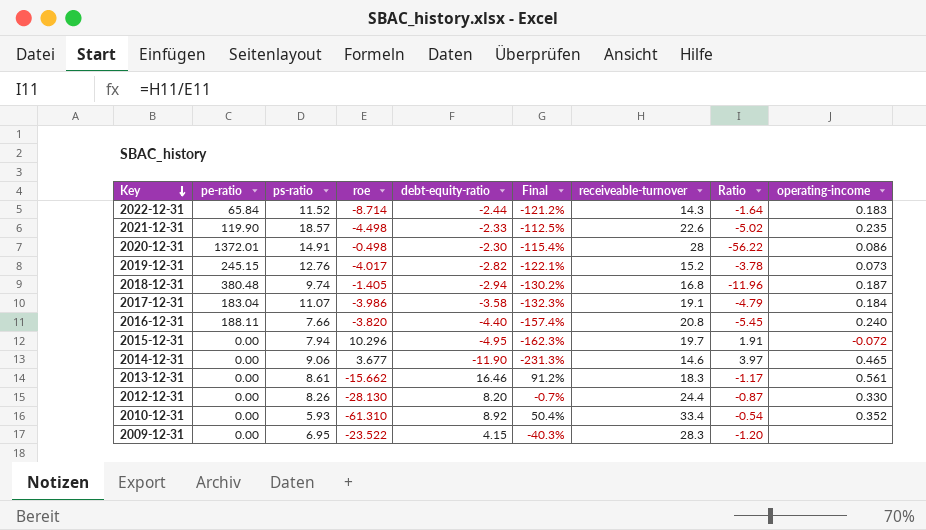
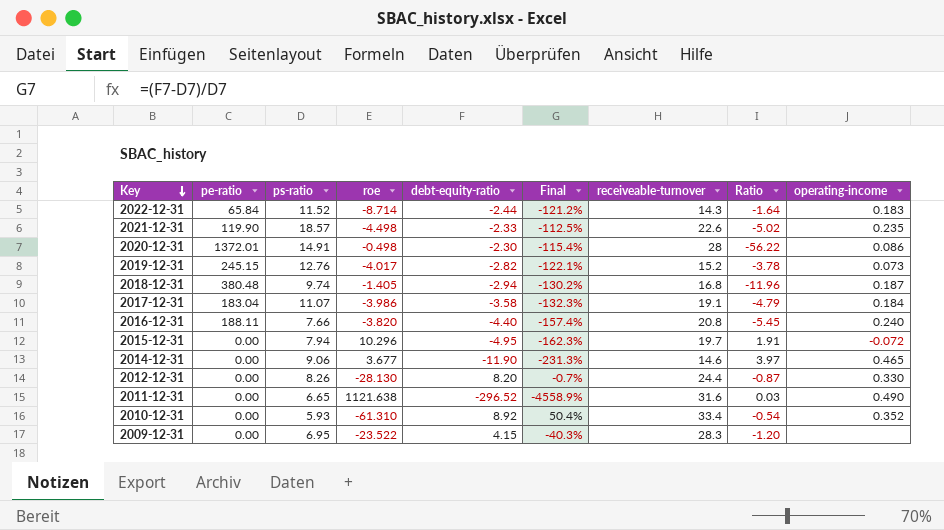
row 2013-12-31: 0.00 | 8.61 | -15.662 | 16.46 | 91.2% | 18.3 | -1.17 | 0.561 -> none
row 2011-12-31: none -> 0.00 | 6.65 | 1121.638 | -296.52 | -4558.9% | 31.6 | 0.03 | 0.490

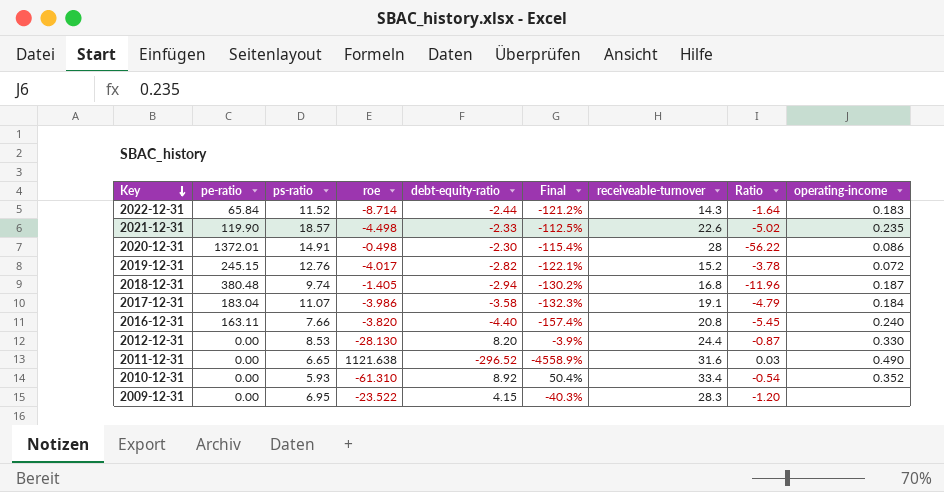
row 2015-12-31: 0.00 | 7.94 | 10.296 | -4.95 | -162.3% | 19.7 | 1.91 | -0.072 -> none
row 2014-12-31: 0.00 | 9.06 | 3.677 | -11.90 | -231.3% | 14.6 | 3.97 | 0.465 -> none
2019-12-31 | operating-income: 0.073 -> 0.072
2016-12-31 | pe-ratio: 188.11 -> 163.11
2012-12-31 | ps-ratio: 8.26 -> 8.53
2012-12-31 | Final: -0.7% -> -3.9%

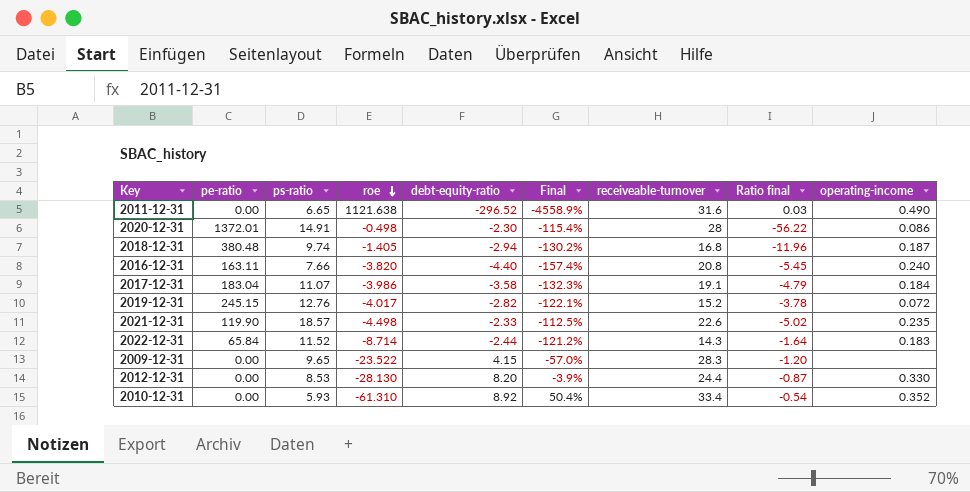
row order: Key descending -> roe descending
column name: Ratio -> Ratio final
2009-12-31 | ps-ratio: 6.95 -> 9.65
2009-12-31 | Final: -40.3% -> -57.0%

